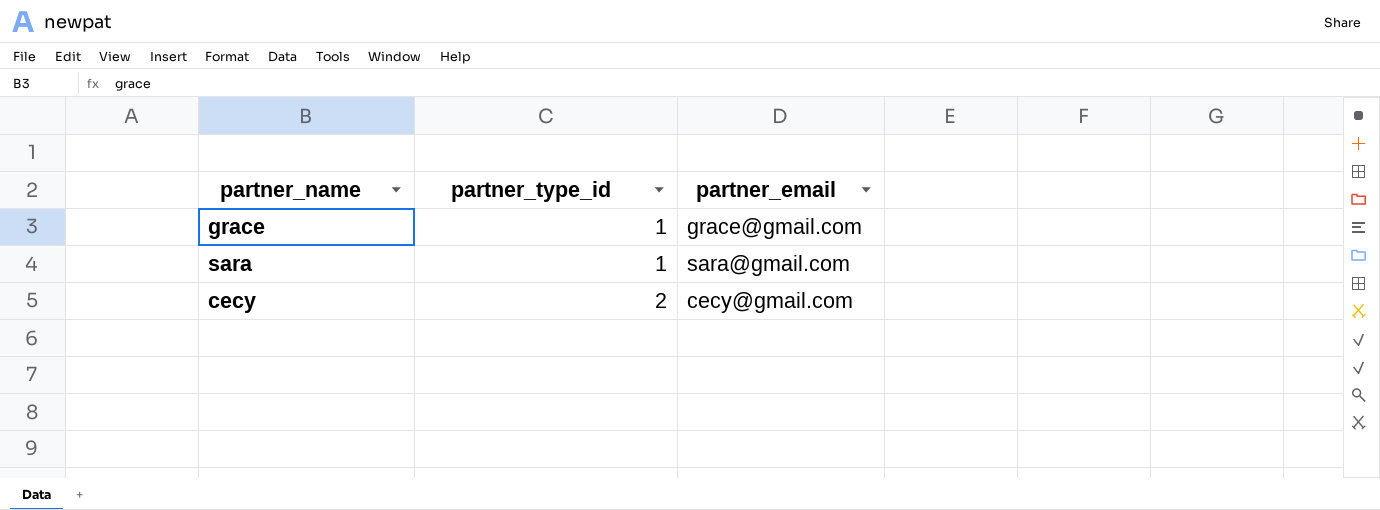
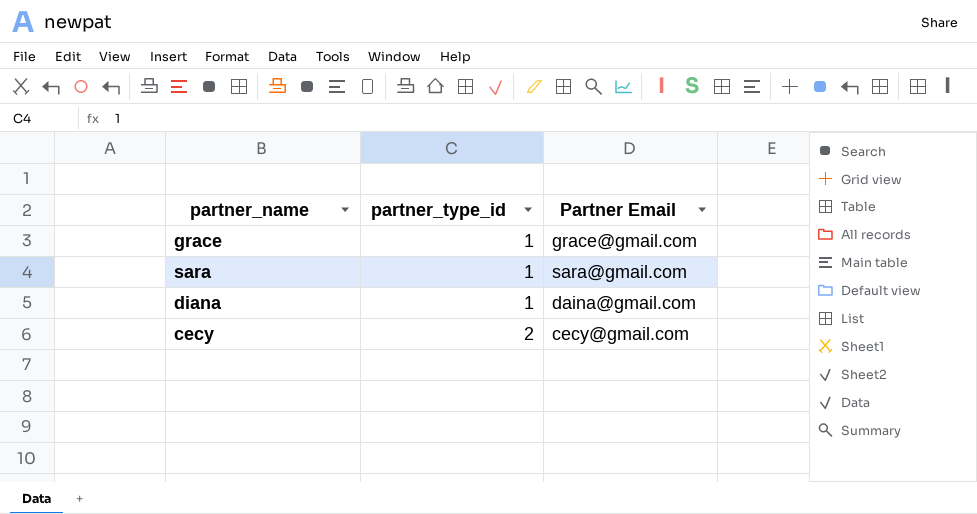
column name: partner_email -> Partner Email
row diana: none -> 1 | daina@gmail.com

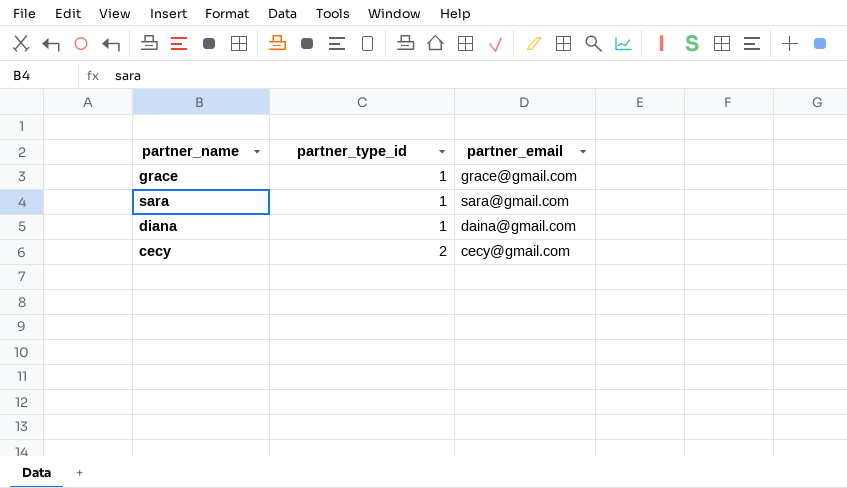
column name: Partner Email -> partner_email

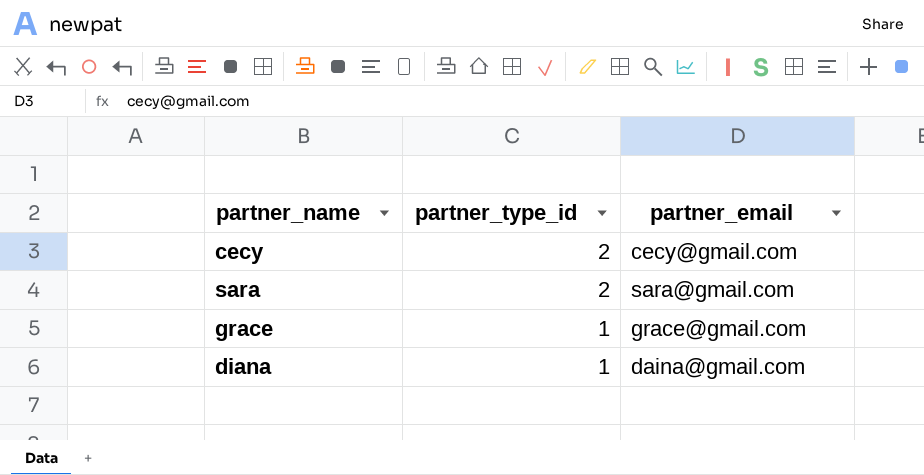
row order: partner_type_id ascending -> partner_type_id descending
sara | partner_type_id: 1 -> 2

